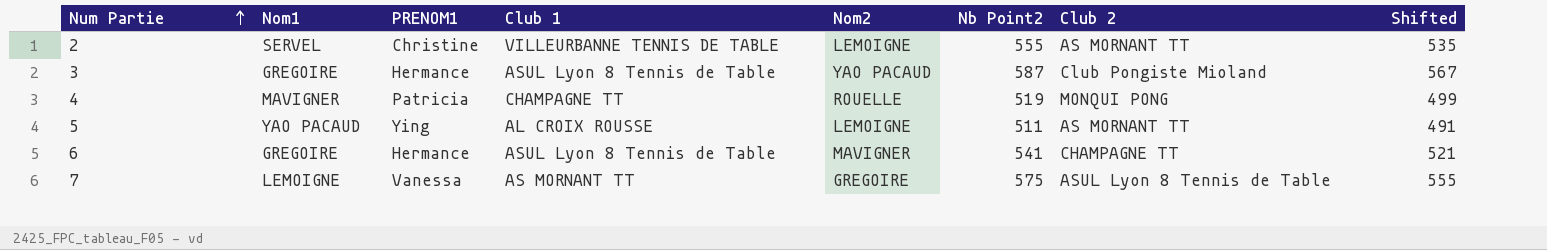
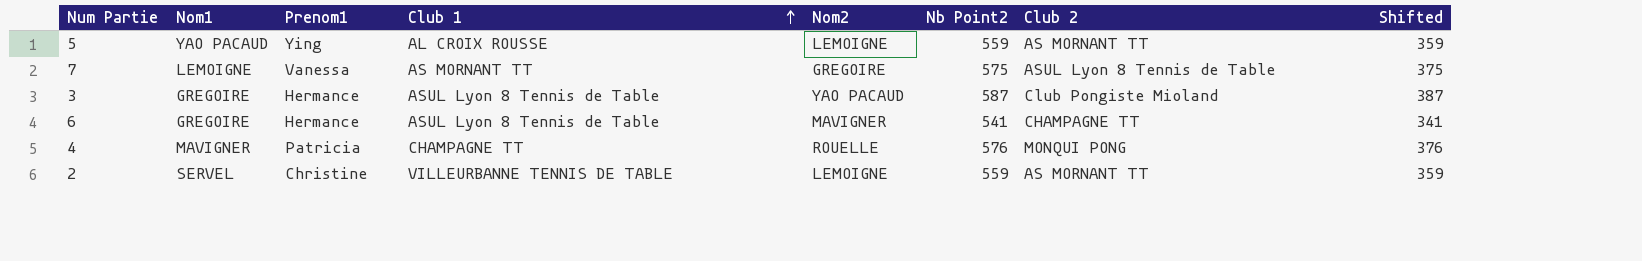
row order: Num Partie ascending -> Club 1 ascending
column name: PRENOM1 -> Prenom1
column Shifted | formula: [Nb Point2] - 20 -> [Nb Point2] - 200
5 | Nb Point2: 511 -> 559
4 | Nb Point2: 519 -> 576
2 | Nb Point2: 555 -> 559

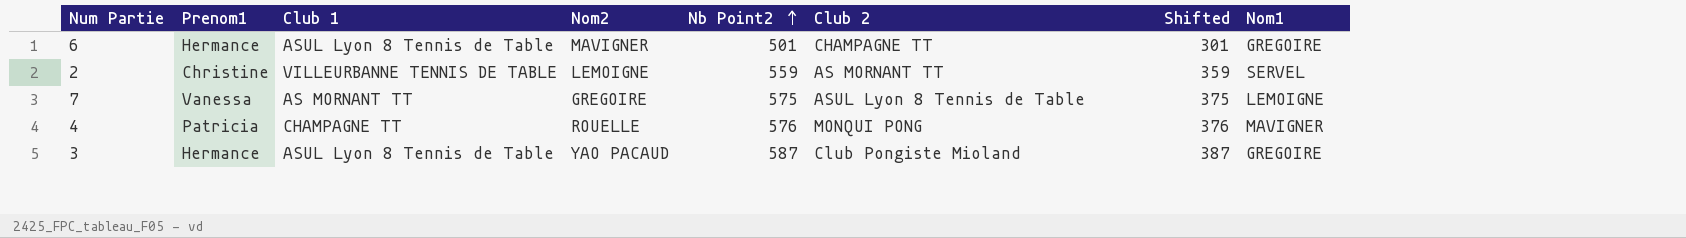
row order: Club 1 ascending -> Nb Point2 ascending
column Nom1 | position: 2 -> 8
row 5: YAO PACAUD | Ying | AL CROIX ROUSSE | LEMOIGNE | 559 | AS MORNANT TT | 359 -> none
6 | Nb Point2: 541 -> 501
6 | Shifted: 341 -> 301

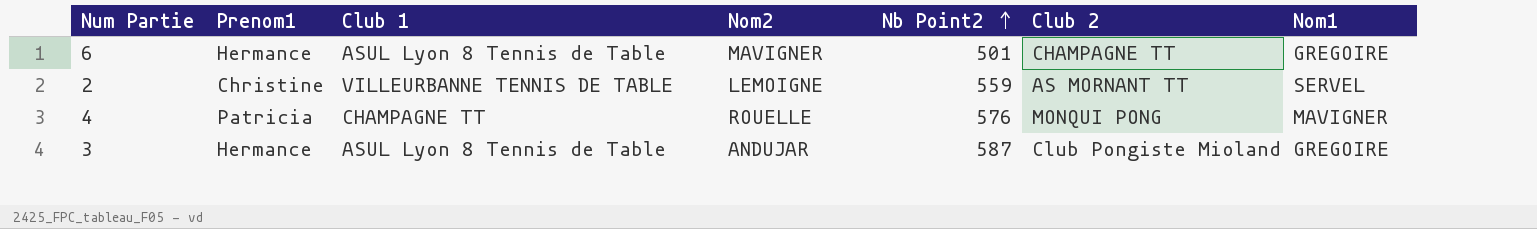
column Shifted | formula: [Nb Point2] - 200 -> none
row 7: Vanessa | AS MORNANT TT | GREGOIRE | 575 | ASUL Lyon 8 Tennis de Table | 375 | LEMOIGNE -> none
3 | Nom2: YAO PACAUD -> ANDUJAR

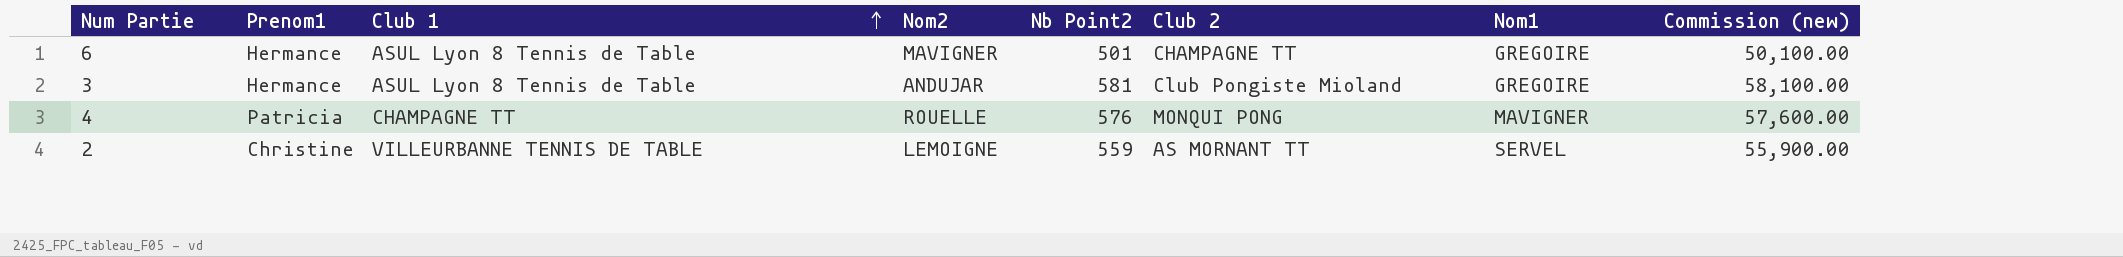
row order: Nb Point2 ascending -> Club 1 ascending
column Commission (new) | formula: none -> [Nb Point2] * 100
3 | Nb Point2: 587 -> 581

